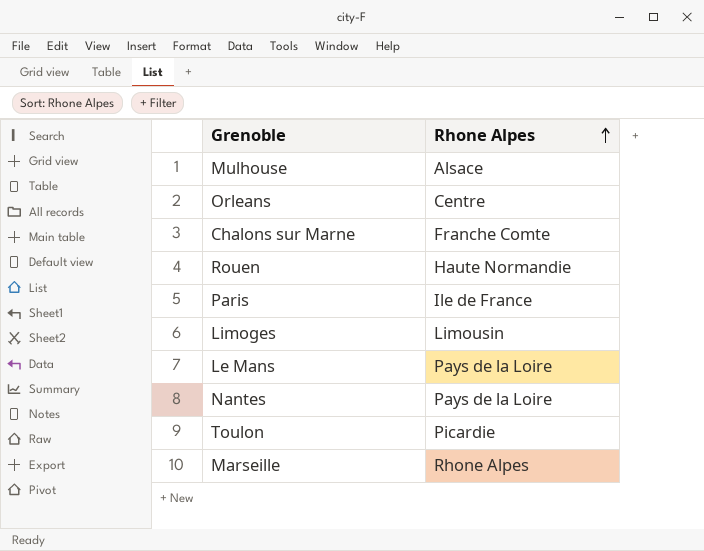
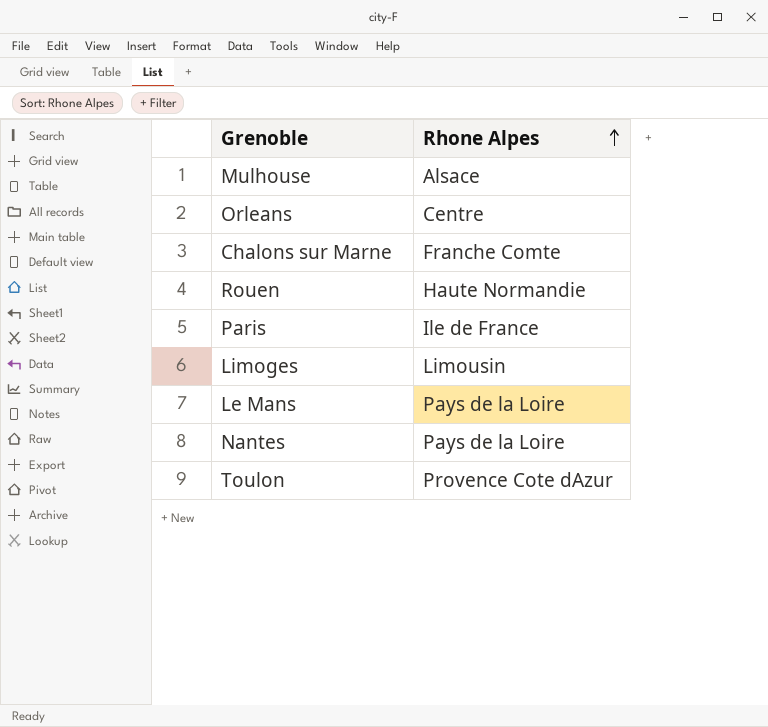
row Marseille: Rhone Alpes -> none
Toulon | Rhone Alpes: Picardie -> Provence Cote dAzur

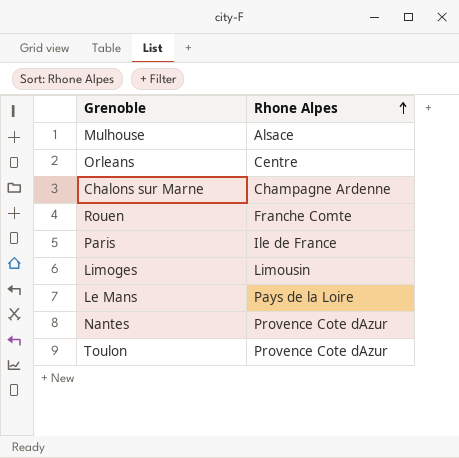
Chalons sur Marne | Rhone Alpes: Franche Comte -> Champagne Ardenne
Rouen | Rhone Alpes: Haute Normandie -> Franche Comte
Nantes | Rhone Alpes: Pays de la Loire -> Provence Cote dAzur

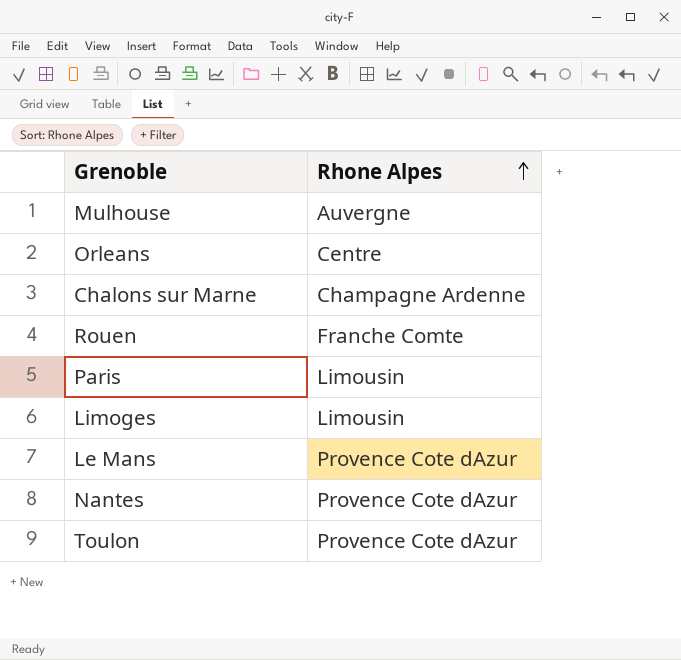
Mulhouse | Rhone Alpes: Alsace -> Auvergne
Paris | Rhone Alpes: Ile de France -> Limousin
Le Mans | Rhone Alpes: Pays de la Loire -> Provence Cote dAzur

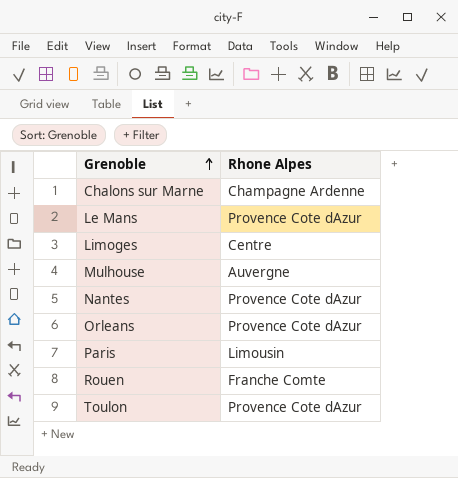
row order: Rhone Alpes ascending -> Grenoble ascending
Limoges | Rhone Alpes: Limousin -> Centre
Orleans | Rhone Alpes: Centre -> Provence Cote dAzur

